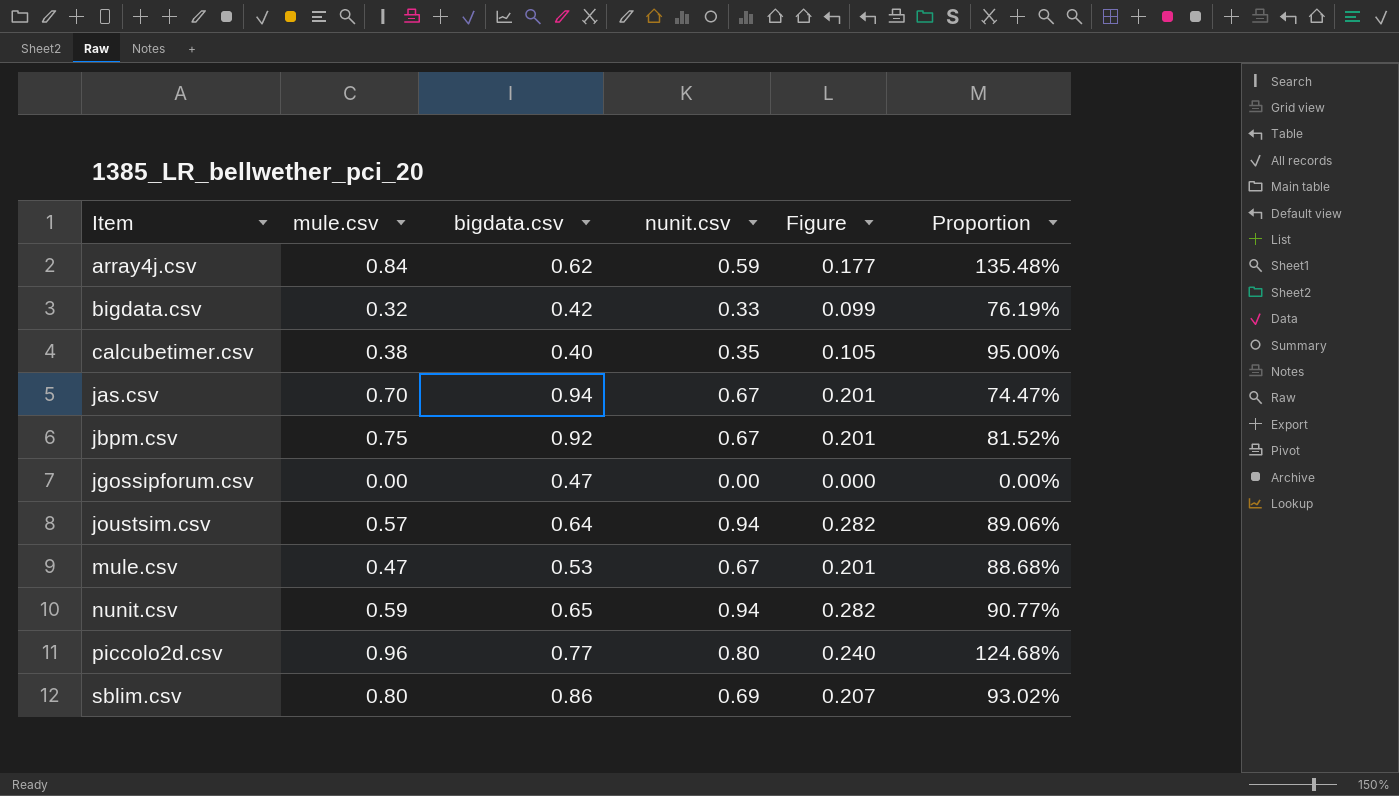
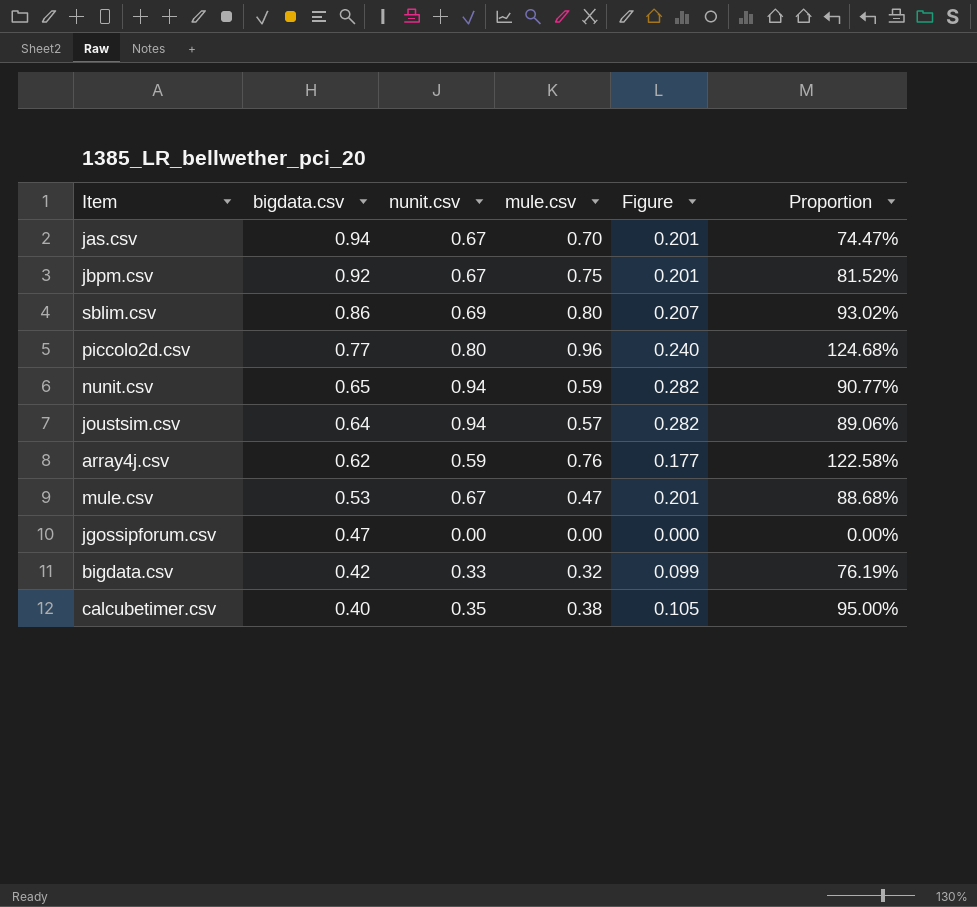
row order: Item ascending -> bigdata.csv descending
column mule.csv | position: 2 -> 4
array4j.csv | mule.csv: 0.84 -> 0.76
array4j.csv | Proportion: 135.48% -> 122.58%

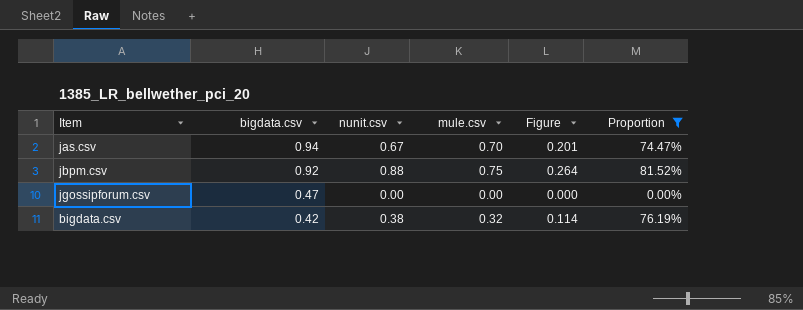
filter: none -> Proportion <= 81.52%
jbpm.csv | nunit.csv: 0.67 -> 0.88
jbpm.csv | Figure: 0.201 -> 0.264
bigdata.csv | nunit.csv: 0.33 -> 0.38
bigdata.csv | Figure: 0.099 -> 0.114

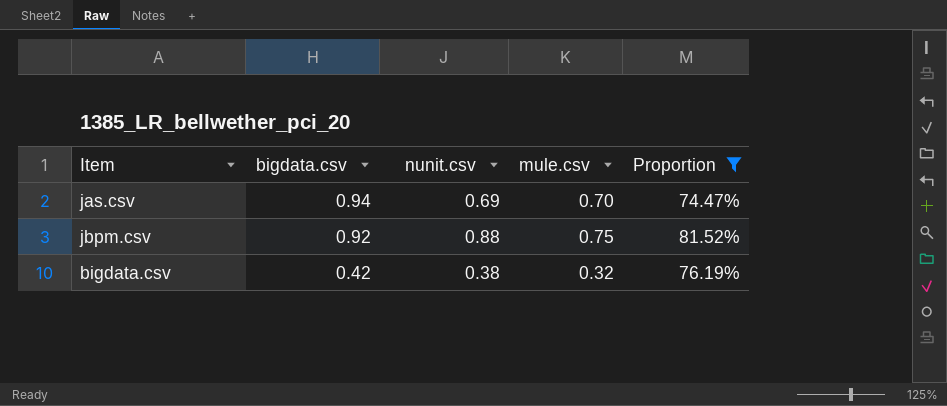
column Figure | formula: [nunit.csv] * 0.3 -> none
row jgossipforum.csv: 0.47 | 0.00 | 0.00 | 0.000 | 0.00% -> none
jas.csv | nunit.csv: 0.67 -> 0.69

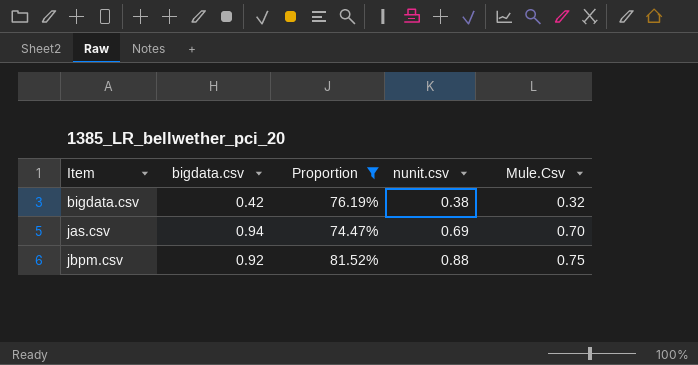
row order: bigdata.csv descending -> Item ascending
column Proportion | position: 5 -> 3
column name: mule.csv -> Mule.Csv

